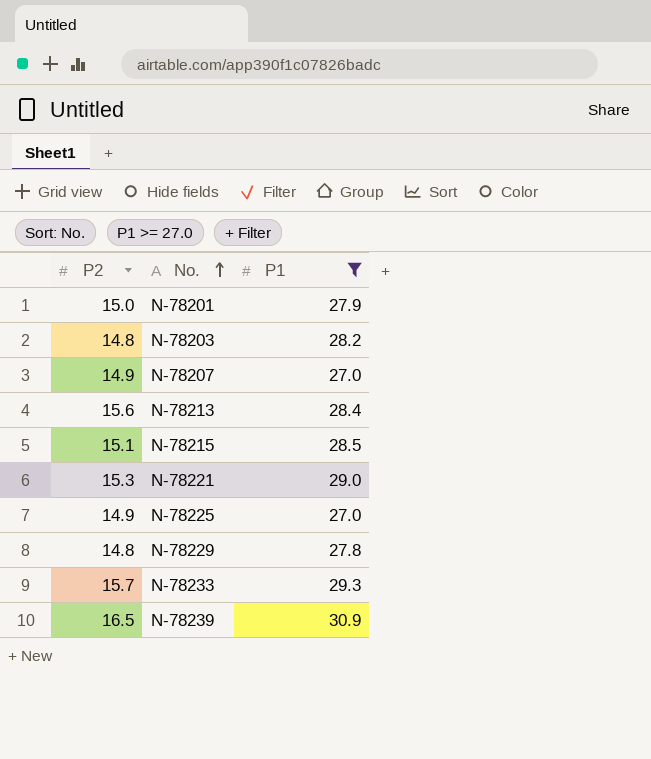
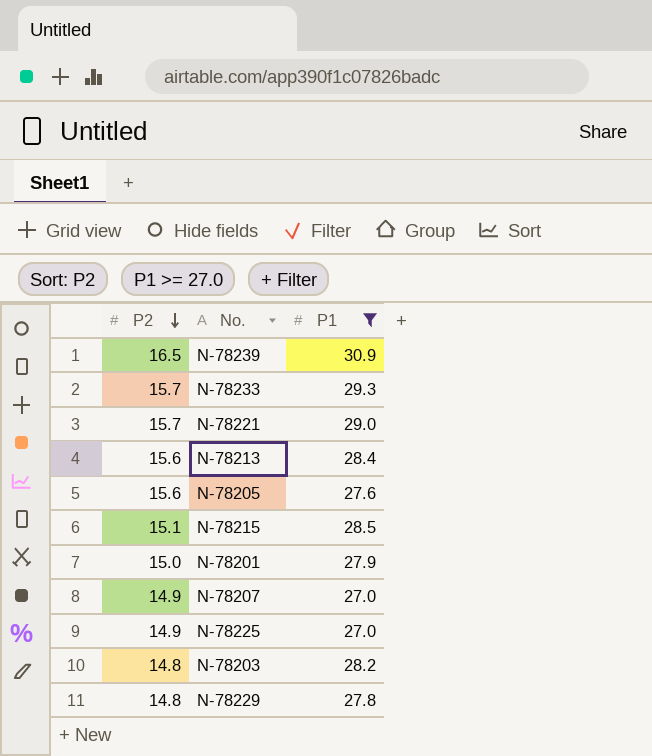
row order: No. ascending -> P2 descending
N-78221 | P2: 15.3 -> 15.7
row N-78205: none -> 15.6 | 27.6

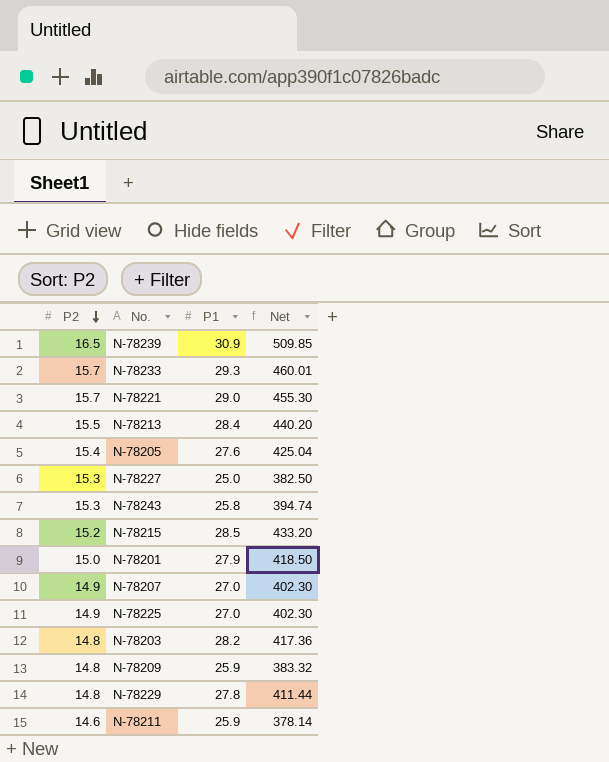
filter: P1 >= 27.0 -> none
column Net | formula: none -> [P2] * [P1]
N-78213 | P2: 15.6 -> 15.5
N-78205 | P2: 15.6 -> 15.4
N-78215 | P2: 15.1 -> 15.2

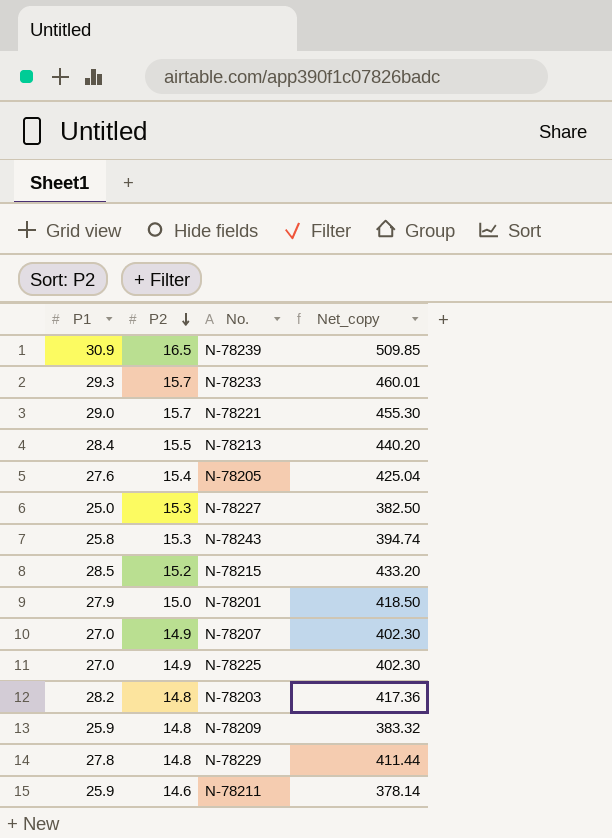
column P1 | position: 3 -> 1
column name: Net -> Net_copy

